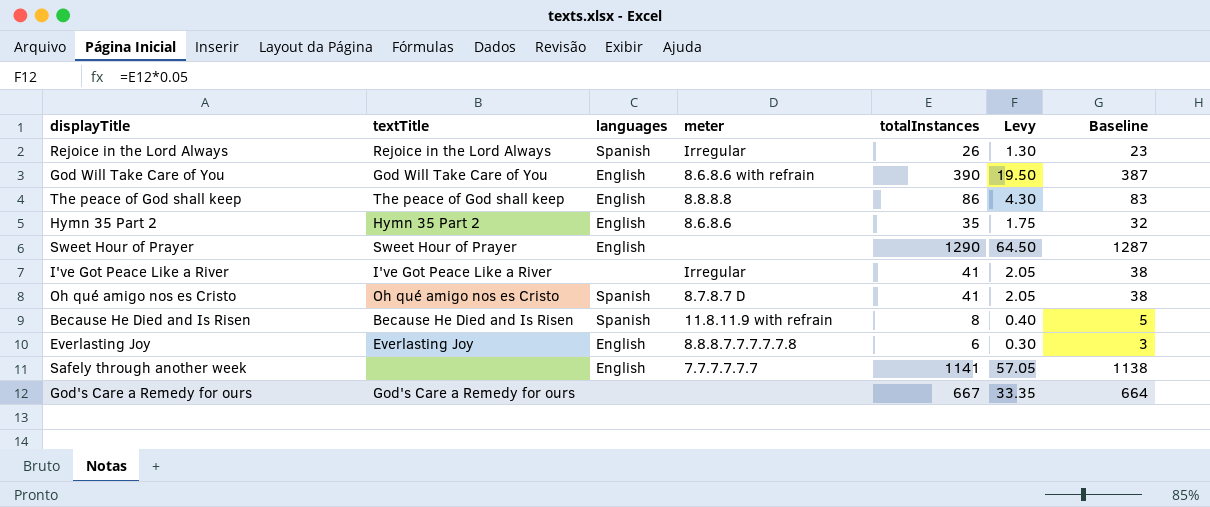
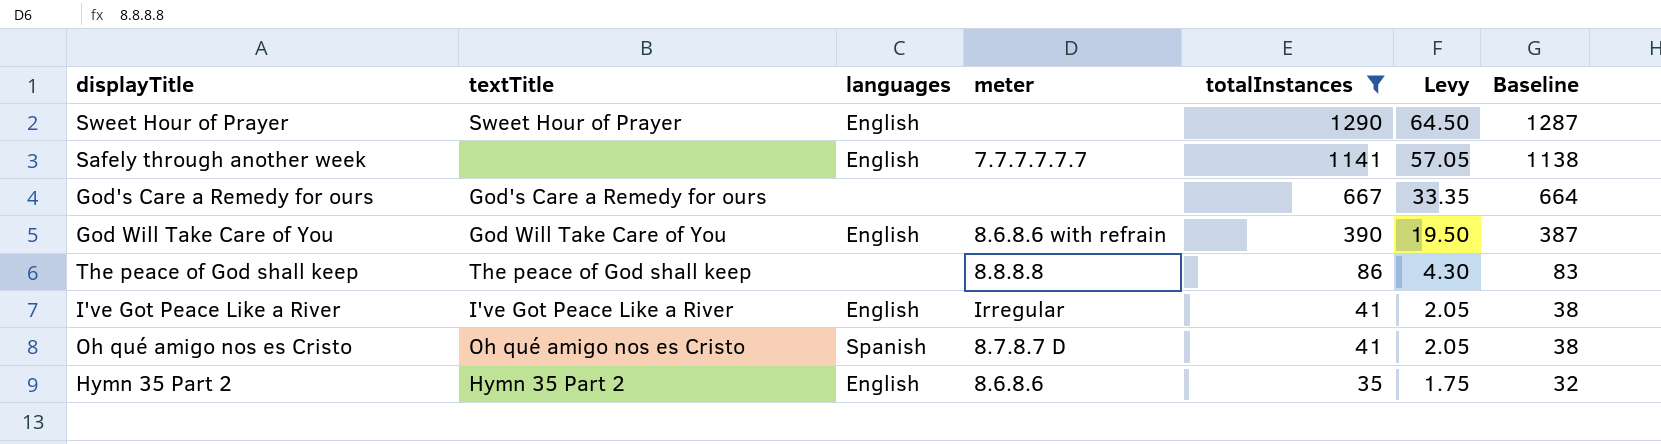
filter: none -> totalInstances >= 35
row order: none -> totalInstances descending
The peace of God shall keep | languages: English -> none
I've Got Peace Like a River | languages: none -> English

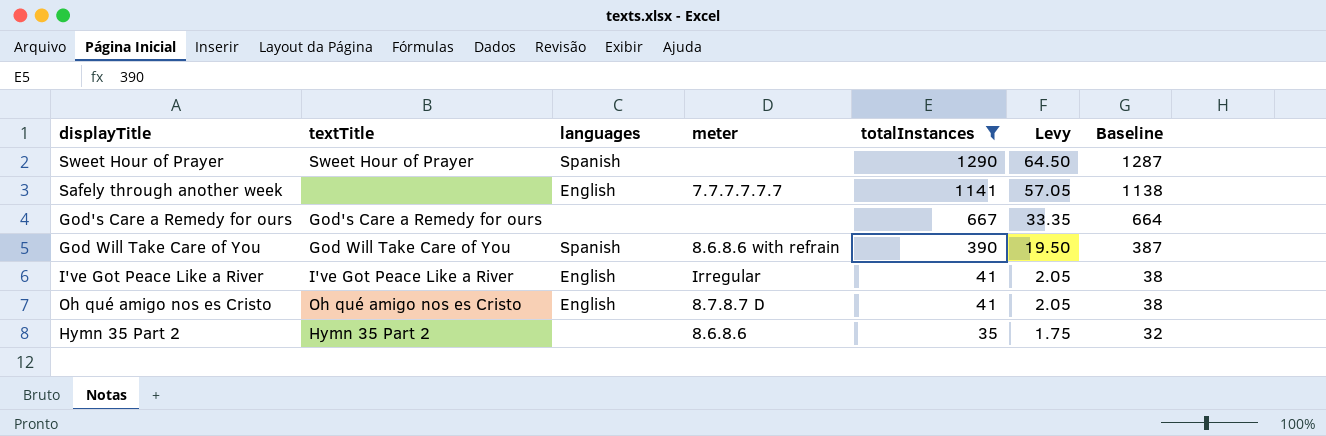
row The peace of God shall keep: The peace of God shall keep | none | 8.8.8.8 | 86 | 4.30 | 83 -> none
Sweet Hour of Prayer | languages: English -> Spanish
God Will Take Care of You | languages: English -> Spanish
Oh qué amigo nos es Cristo | languages: Spanish -> English
Hymn 35 Part 2 | languages: English -> none

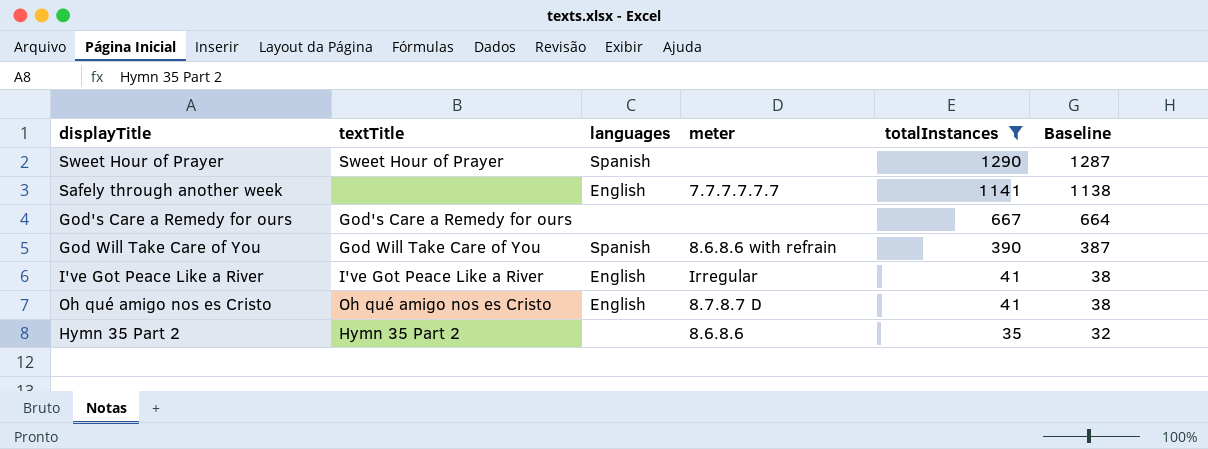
column Levy | formula: [totalInstances] * 0.05 -> none

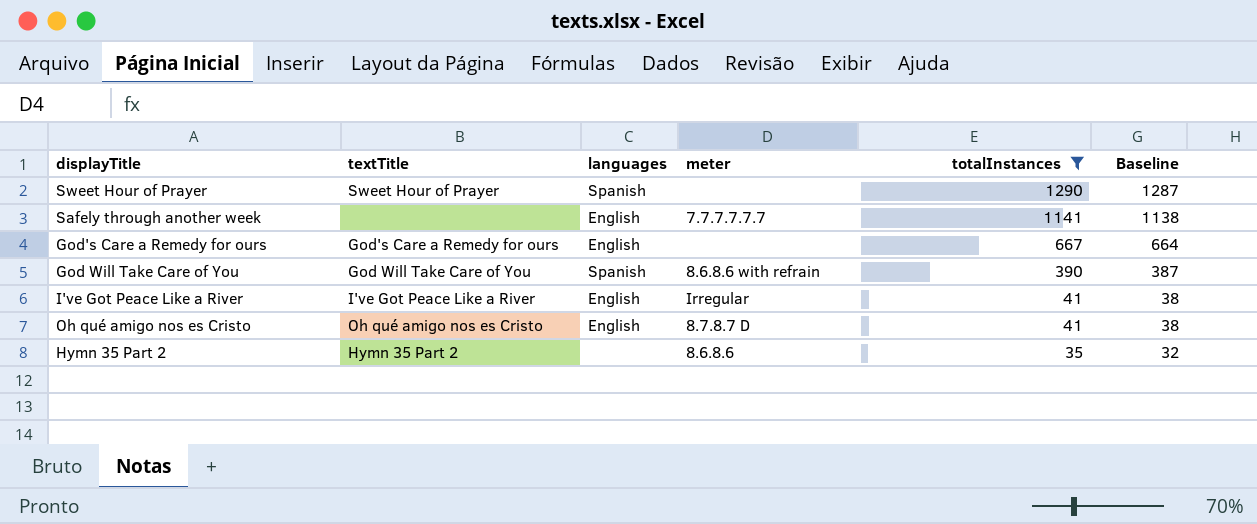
God's Care a Remedy for ours | languages: none -> English

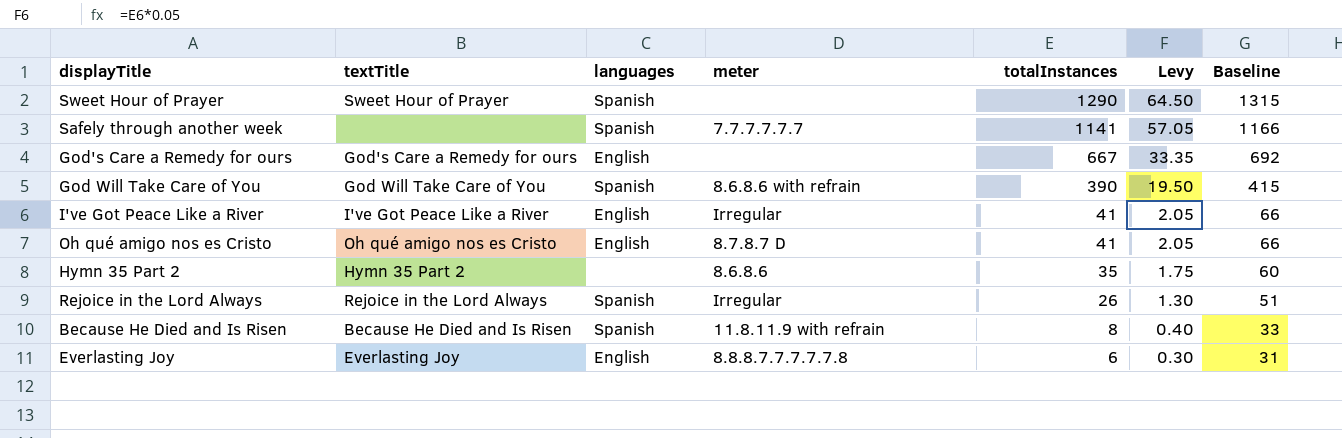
filter: totalInstances >= 35 -> none
column Levy | formula: none -> [totalInstances] * 0.05
column Baseline | formula: [totalInstances] - 3 -> [totalInstances] + 25
Safely through another week | languages: English -> Spanish

